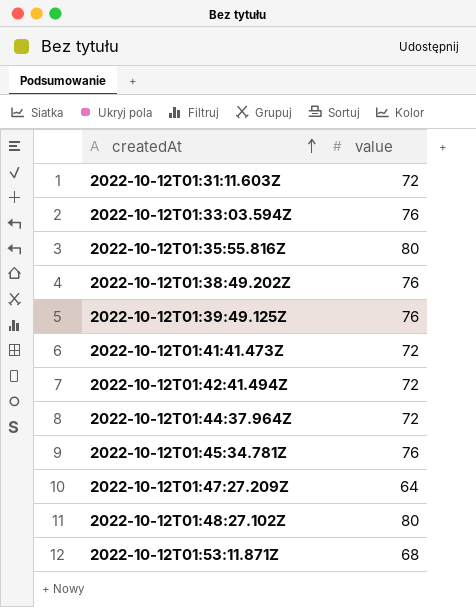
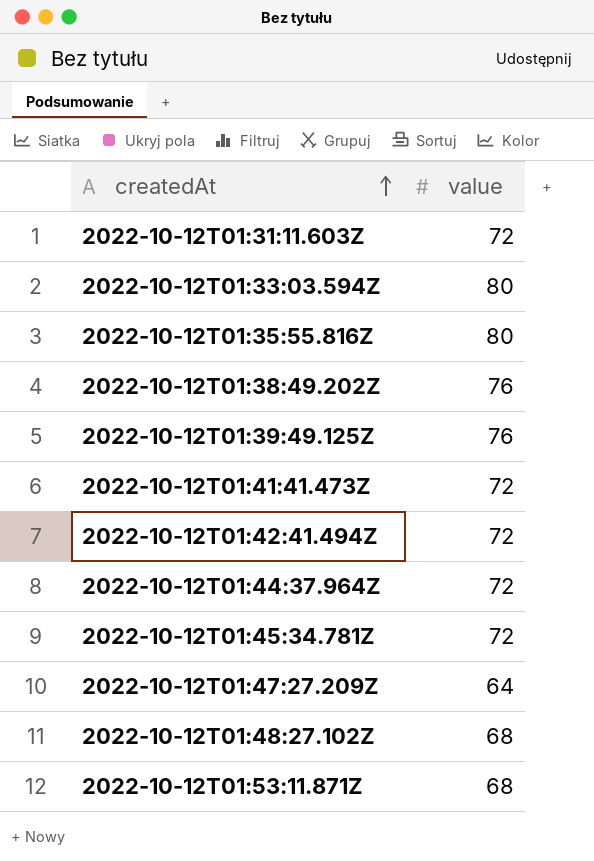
2022-10-12T01:33:03.594Z | value: 76 -> 80
2022-10-12T01:45:34.781Z | value: 76 -> 72
2022-10-12T01:48:27.102Z | value: 80 -> 68

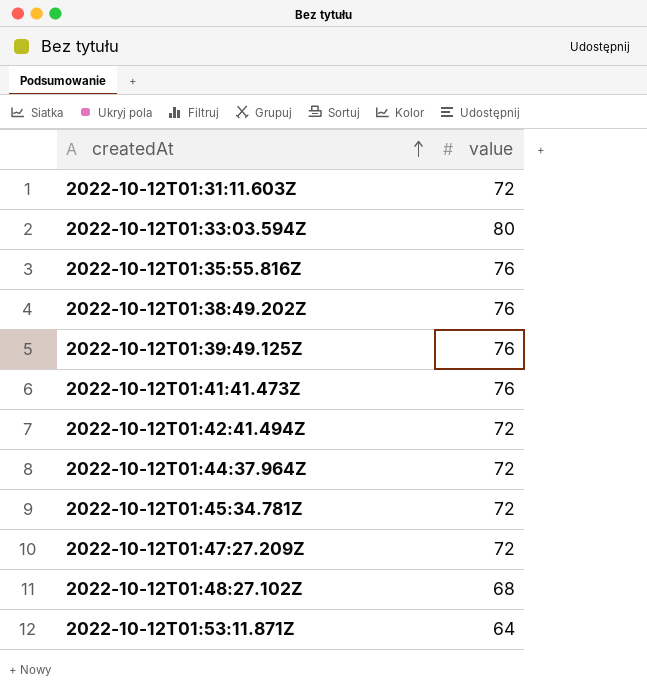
2022-10-12T01:35:55.816Z | value: 80 -> 76
2022-10-12T01:41:41.473Z | value: 72 -> 76
2022-10-12T01:47:27.209Z | value: 64 -> 72
2022-10-12T01:53:11.871Z | value: 68 -> 64

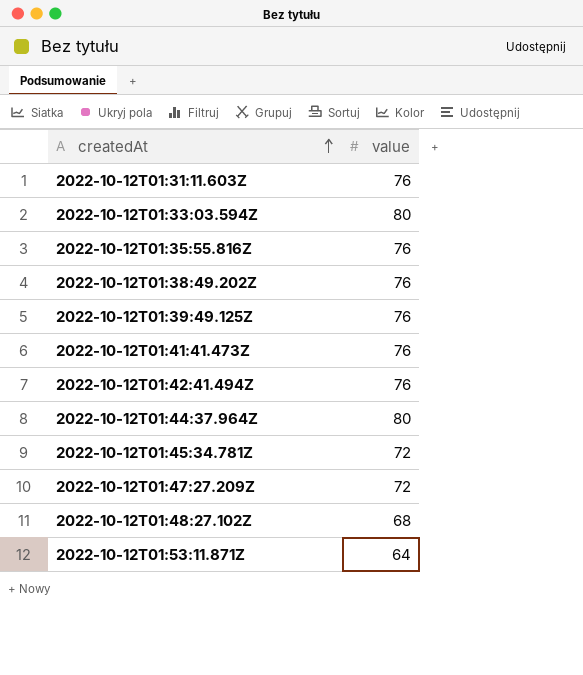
2022-10-12T01:31:11.603Z | value: 72 -> 76
2022-10-12T01:42:41.494Z | value: 72 -> 76
2022-10-12T01:44:37.964Z | value: 72 -> 80

